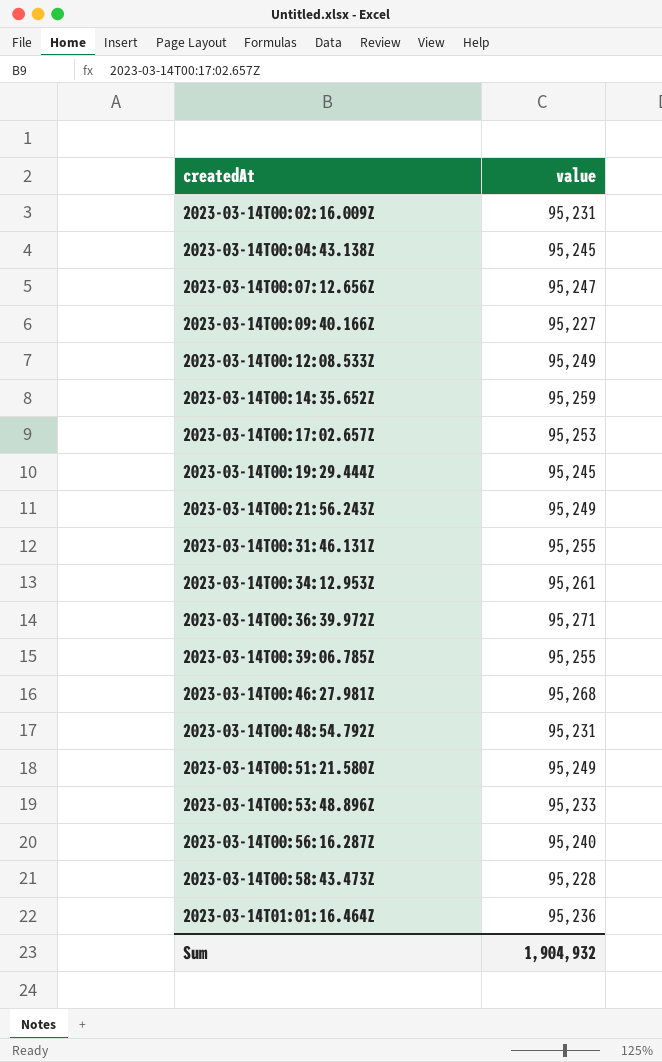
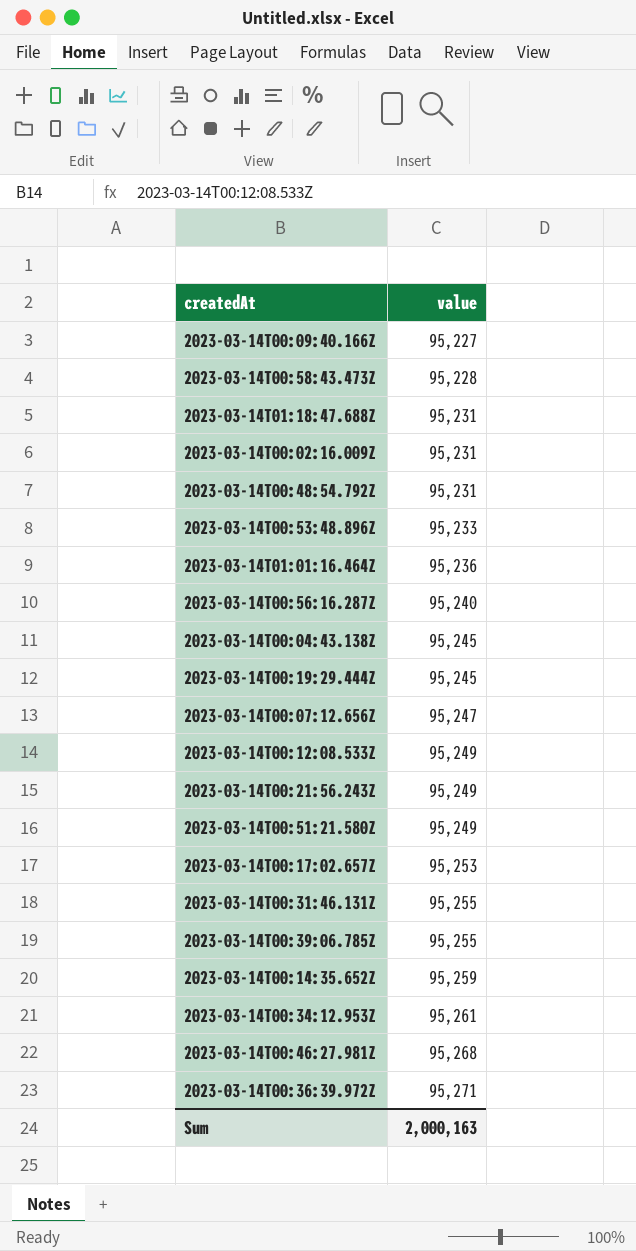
row order: createdAt ascending -> value ascending
row 2023-03-14T01:18:47.688Z: none -> 95,231
Sum | value: 1,904,932 -> 2,000,163

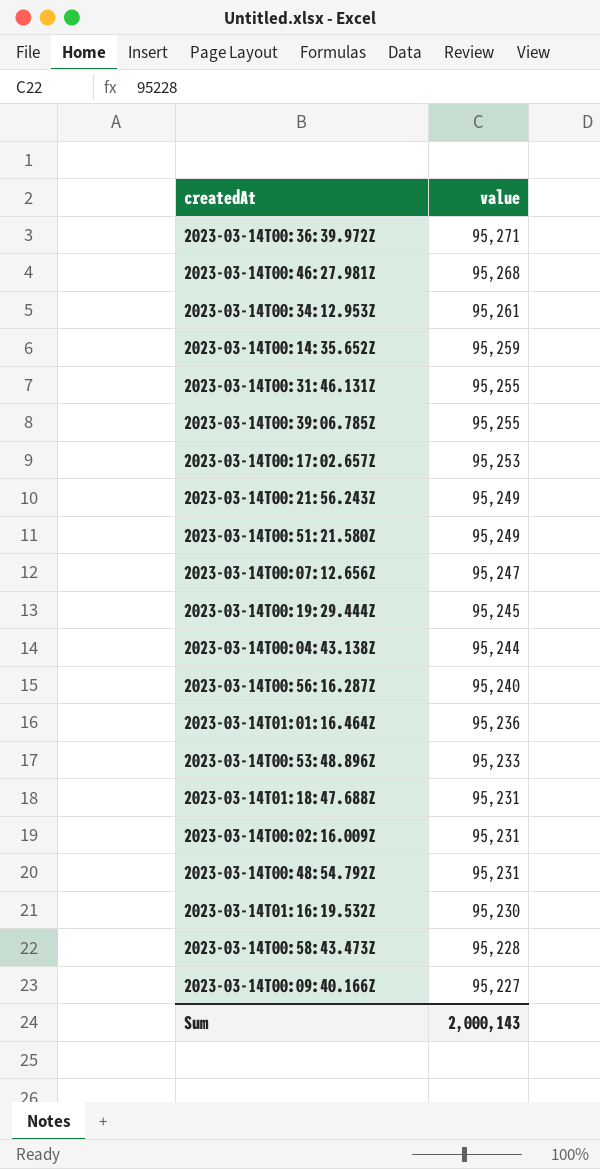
row order: value ascending -> value descending
row 2023-03-14T00:12:08.533Z: 95,249 -> none
2023-03-14T00:04:43.138Z | value: 95,245 -> 95,244
row 2023-03-14T01:16:19.532Z: none -> 95,230
Sum | value: 2,000,163 -> 2,000,143

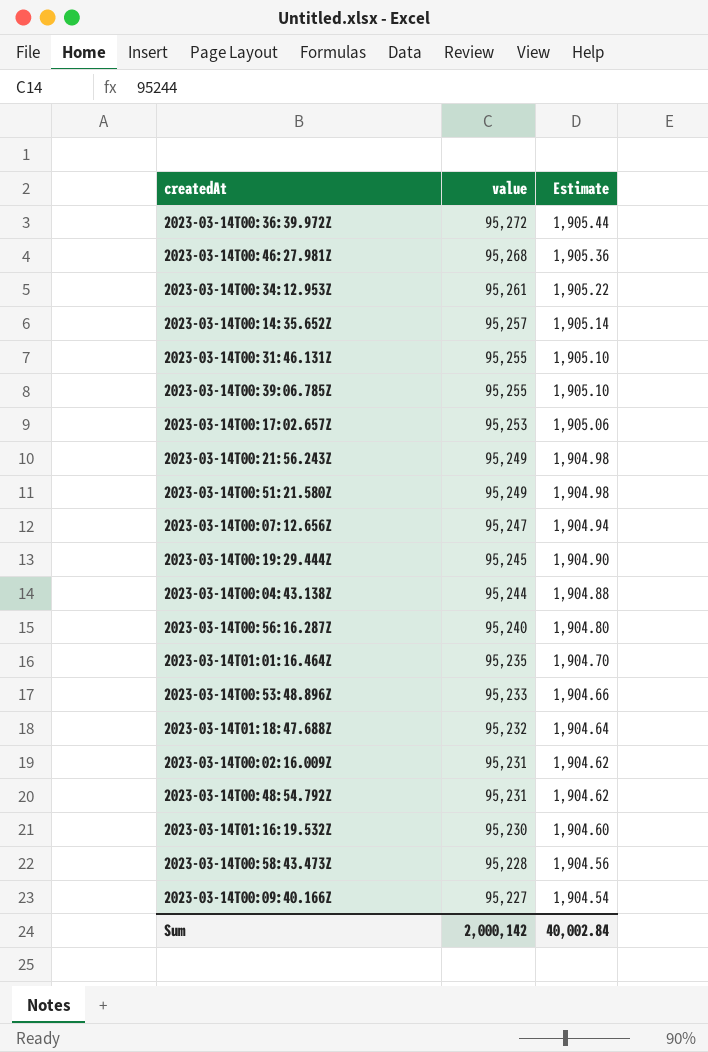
column Estimate | formula: none -> [value] * 0.02
2023-03-14T00:36:39.972Z | value: 95,271 -> 95,272
2023-03-14T00:14:35.652Z | value: 95,259 -> 95,257
2023-03-14T01:01:16.464Z | value: 95,236 -> 95,235
2023-03-14T01:18:47.688Z | value: 95,231 -> 95,232
Sum | value: 2,000,143 -> 2,000,142

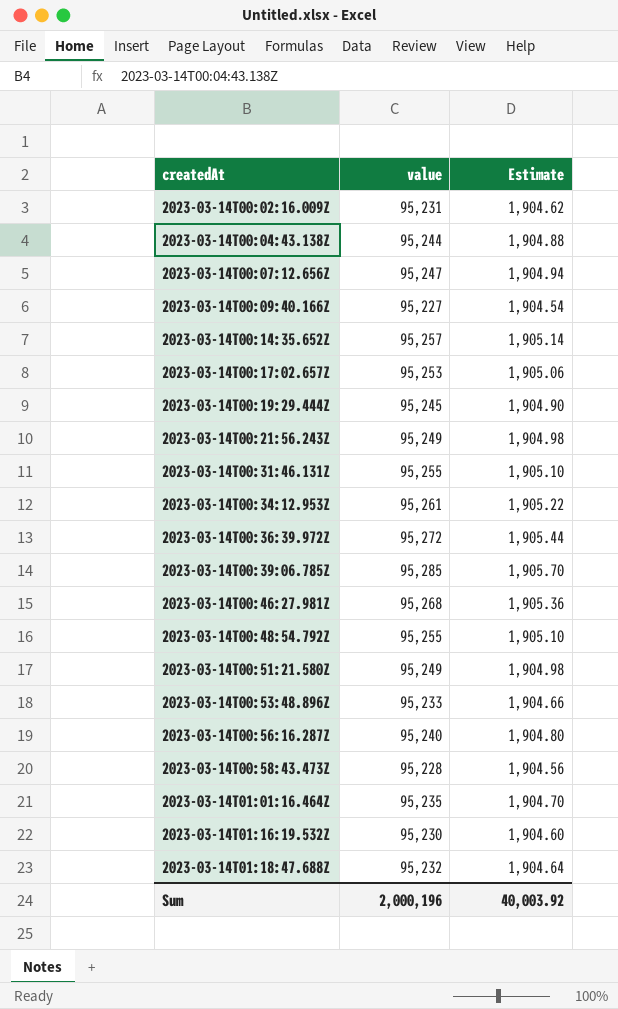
row order: value descending -> createdAt ascending
2023-03-14T00:39:06.785Z | value: 95,255 -> 95,285
2023-03-14T00:39:06.785Z | Estimate: 1,905.10 -> 1,905.70
2023-03-14T00:48:54.792Z | value: 95,231 -> 95,255
2023-03-14T00:48:54.792Z | Estimate: 1,904.62 -> 1,905.10
Sum | value: 2,000,142 -> 2,000,196
Sum | Estimate: 40,002.84 -> 40,003.92

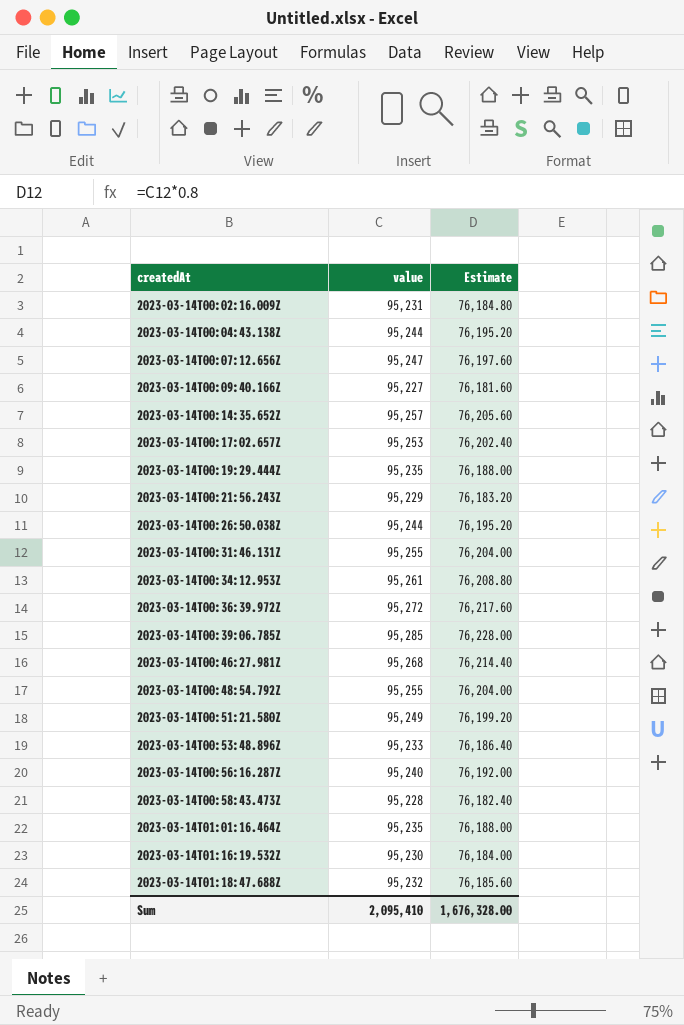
column Estimate | formula: [value] * 0.02 -> [value] * 0.8
2023-03-14T00:19:29.444Z | value: 95,245 -> 95,235
2023-03-14T00:21:56.243Z | value: 95,249 -> 95,229
row 2023-03-14T00:26:50.038Z: none -> 95,244 | 76,195.20
Sum | value: 2,000,196 -> 2,095,410
Sum | Estimate: 40,003.92 -> 1,676,328.00

